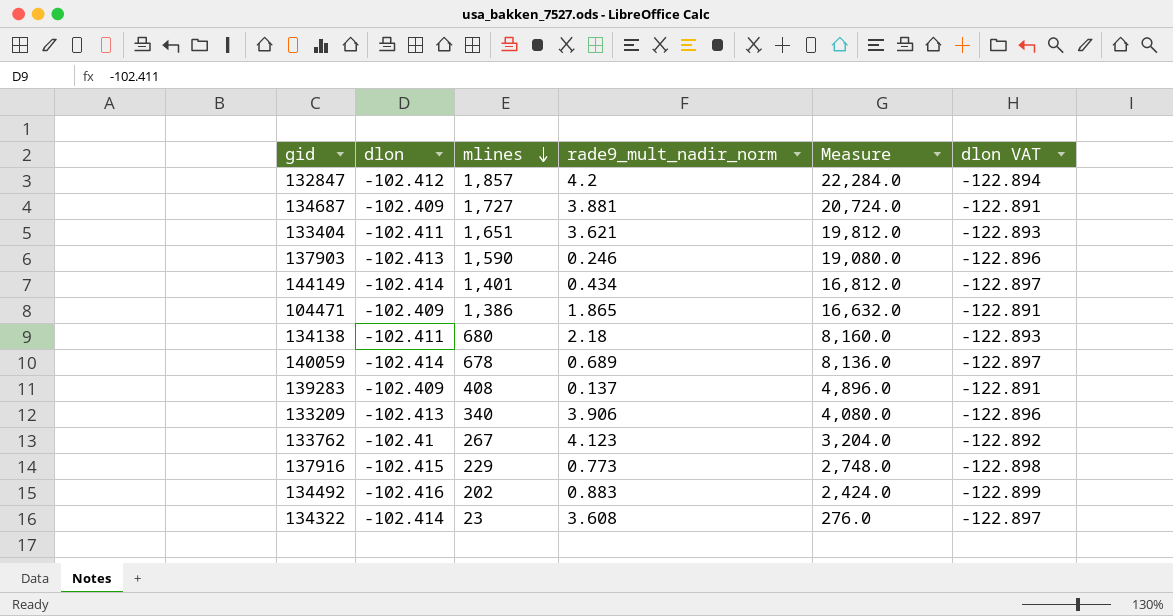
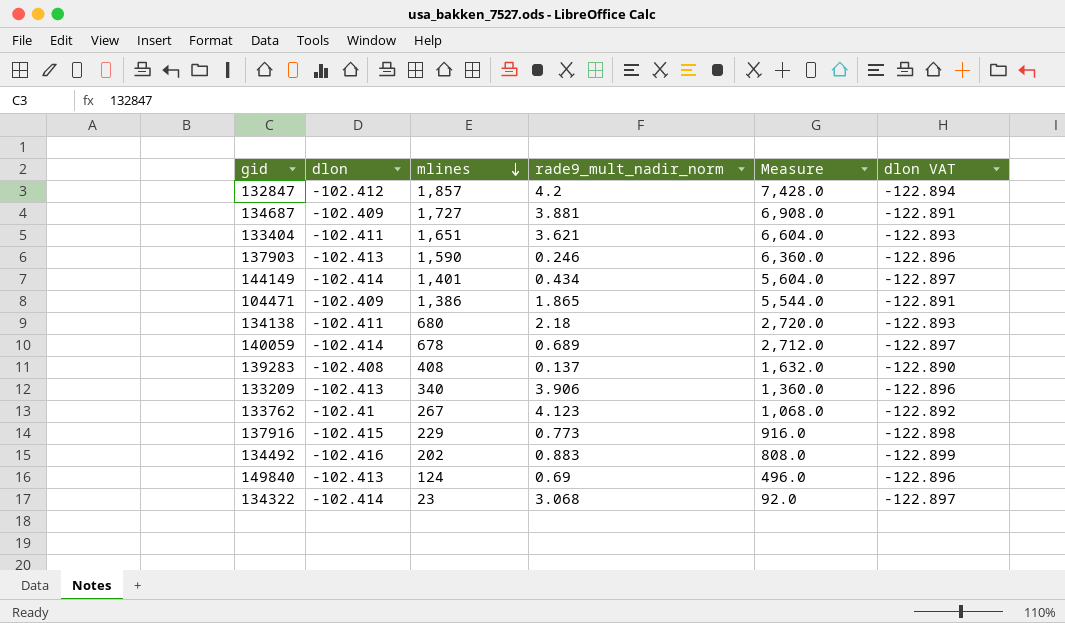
column Measure | formula: [mlines] * 12 -> [mlines] * 4
139283 | dlon: -102.409 -> -102.408
139283 | dlon VAT: -122.891 -> -122.890
row 149840: none -> -102.413 | 124 | 0.69 | 496.0 | -122.896
134322 | rade9_mult_nadir_norm: 3.608 -> 3.068

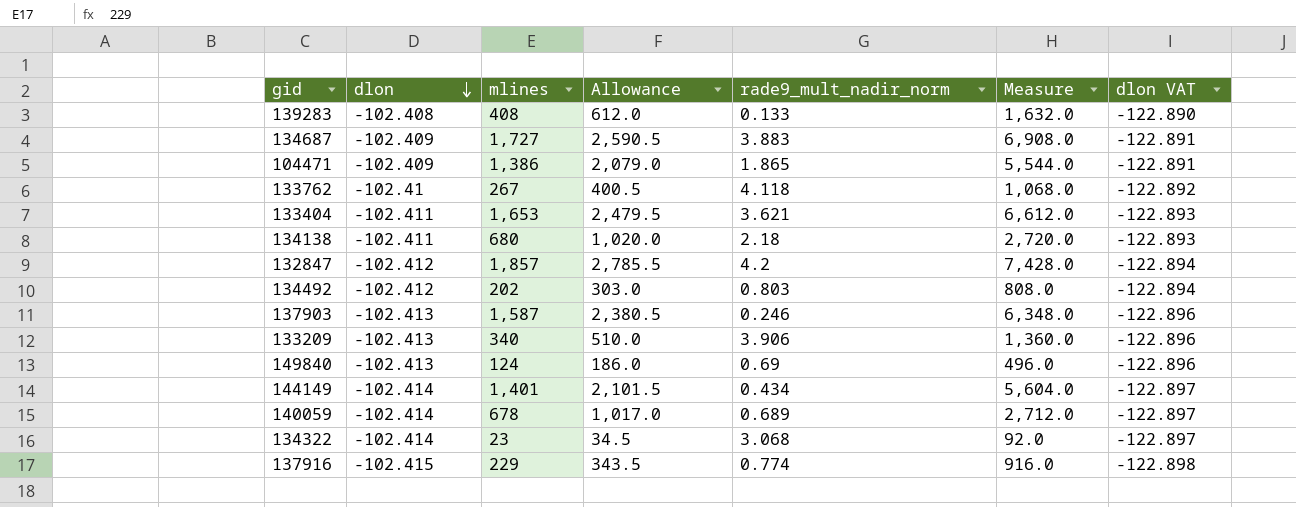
row order: mlines descending -> dlon descending
column Allowance | formula: none -> [mlines] * 1.5
139283 | rade9_mult_nadir_norm: 0.137 -> 0.133
134687 | rade9_mult_nadir_norm: 3.881 -> 3.883
133762 | rade9_mult_nadir_norm: 4.123 -> 4.118
133404 | mlines: 1,651 -> 1,653
133404 | Measure: 6,604.0 -> 6,612.0
134492 | dlon: -102.416 -> -102.412
134492 | rade9_mult_nadir_norm: 0.883 -> 0.803
134492 | dlon VAT: -122.899 -> -122.894
137903 | mlines: 1,590 -> 1,587
137903 | Measure: 6,360.0 -> 6,348.0
137916 | rade9_mult_nadir_norm: 0.773 -> 0.774

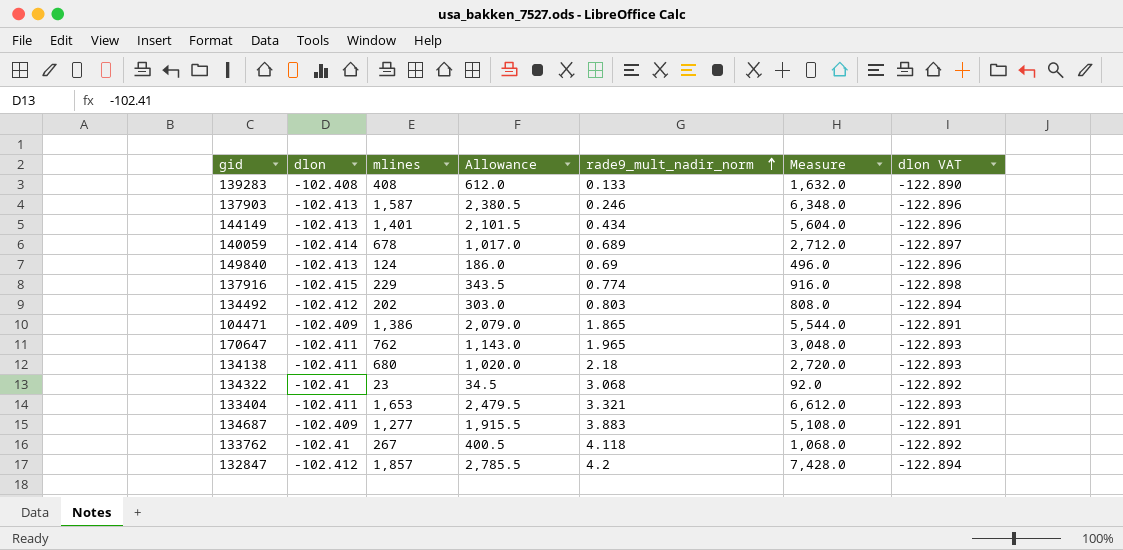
row order: dlon descending -> rade9_mult_nadir_norm ascending
row 133209: -102.413 | 340 | 510.0 | 3.906 | 1,360.0 | -122.896 -> none
144149 | dlon: -102.414 -> -102.413
144149 | dlon VAT: -122.897 -> -122.896
row 170647: none -> -102.411 | 762 | 1,143.0 | 1.965 | 3,048.0 | -122.893
134322 | dlon: -102.414 -> -102.41
134322 | dlon VAT: -122.897 -> -122.892
133404 | rade9_mult_nadir_norm: 3.621 -> 3.321
134687 | mlines: 1,727 -> 1,277
134687 | Allowance: 2,590.5 -> 1,915.5
134687 | Measure: 6,908.0 -> 5,108.0

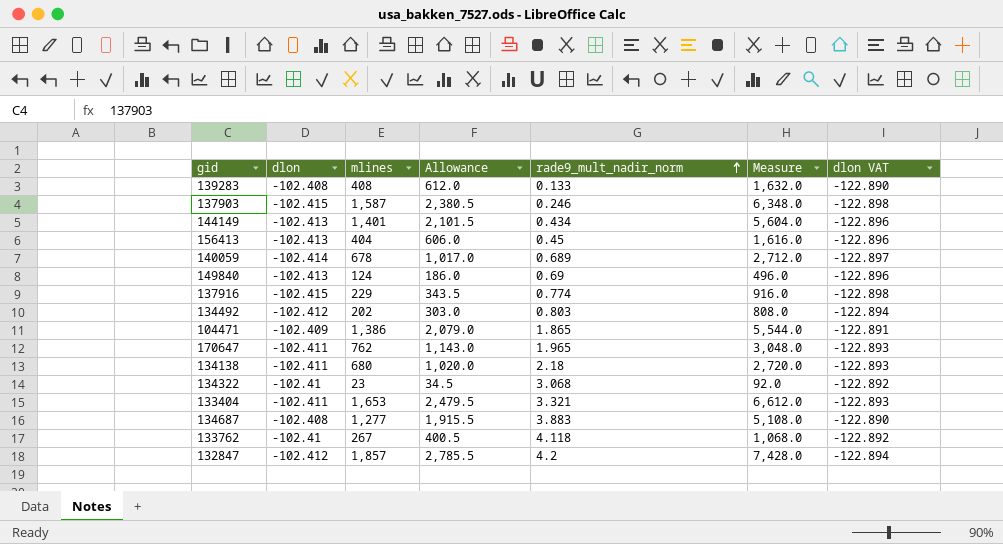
137903 | dlon: -102.413 -> -102.415
137903 | dlon VAT: -122.896 -> -122.898
row 156413: none -> -102.413 | 404 | 606.0 | 0.45 | 1,616.0 | -122.896
134687 | dlon: -102.409 -> -102.408
134687 | dlon VAT: -122.891 -> -122.890

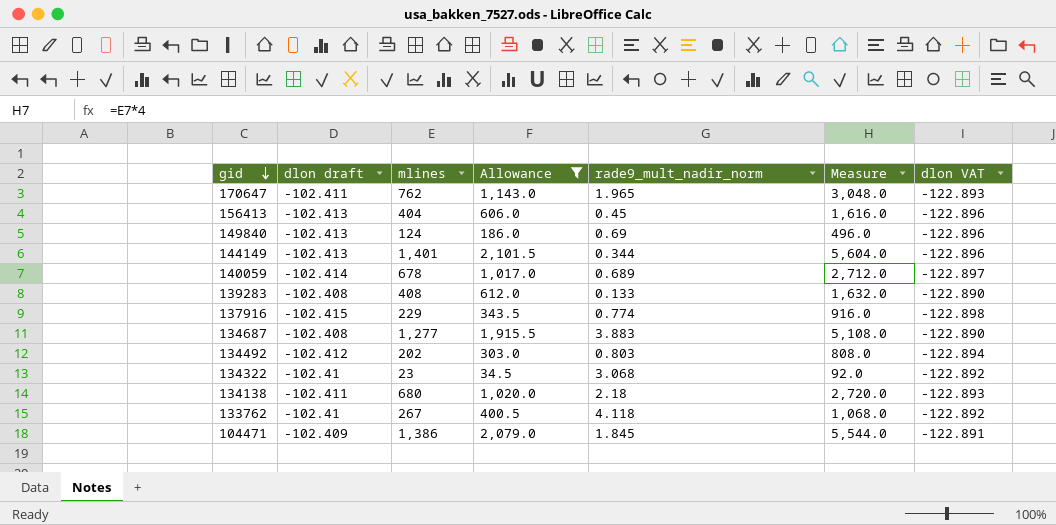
filter: none -> Allowance <= 2,101.5
row order: rade9_mult_nadir_norm ascending -> gid descending
column name: dlon -> dlon draft
144149 | rade9_mult_nadir_norm: 0.434 -> 0.344
104471 | rade9_mult_nadir_norm: 1.865 -> 1.845

